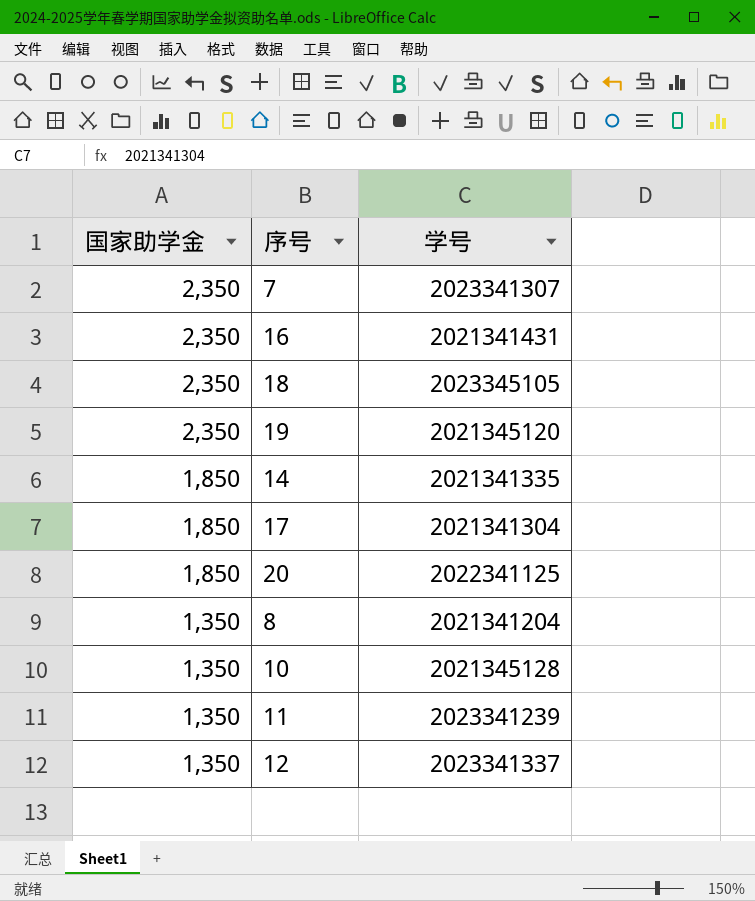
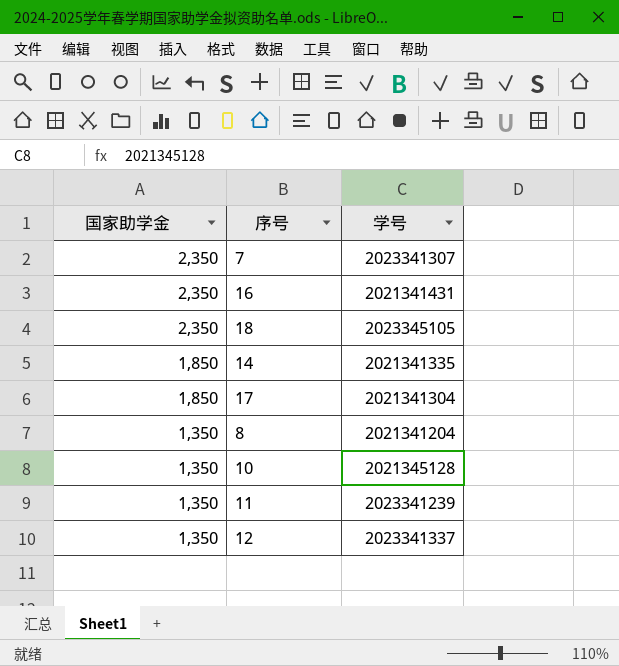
row 19: 2,350 | 2021345120 -> none
row 20: 1,850 | 2022341125 -> none

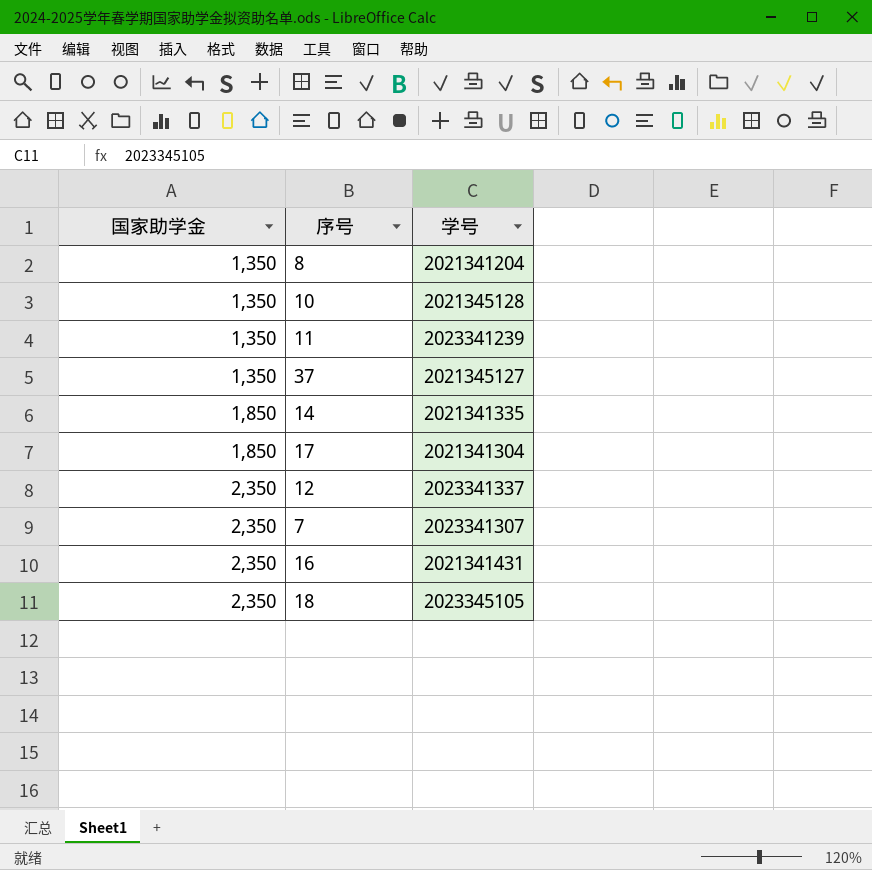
row order: 国家助学金 descending -> 国家助学金 ascending
row 37: none -> 1,350 | 2021345127
12 | 国家助学金: 1,350 -> 2,350

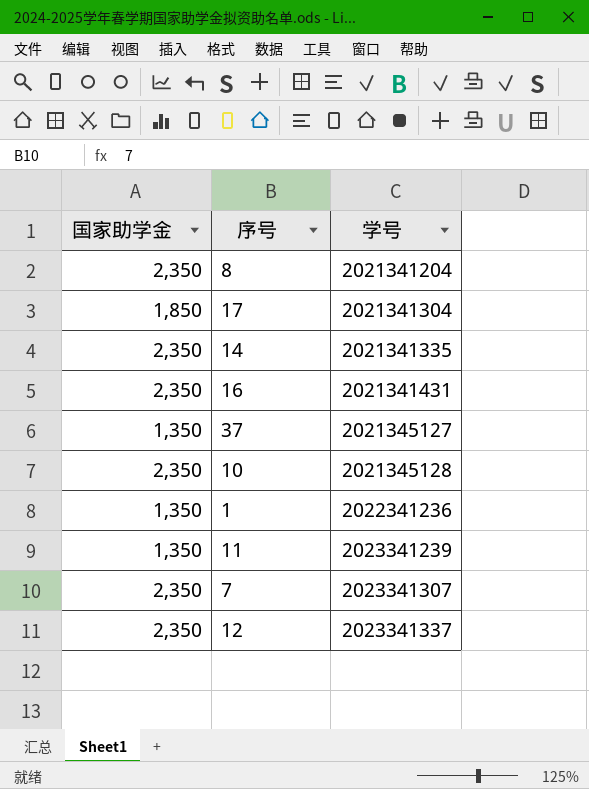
row order: 国家助学金 ascending -> 学号 ascending
row 18: 2,350 | 2023345105 -> none
8 | 国家助学金: 1,350 -> 2,350
14 | 国家助学金: 1,850 -> 2,350
10 | 国家助学金: 1,350 -> 2,350
row 1: none -> 1,350 | 2022341236

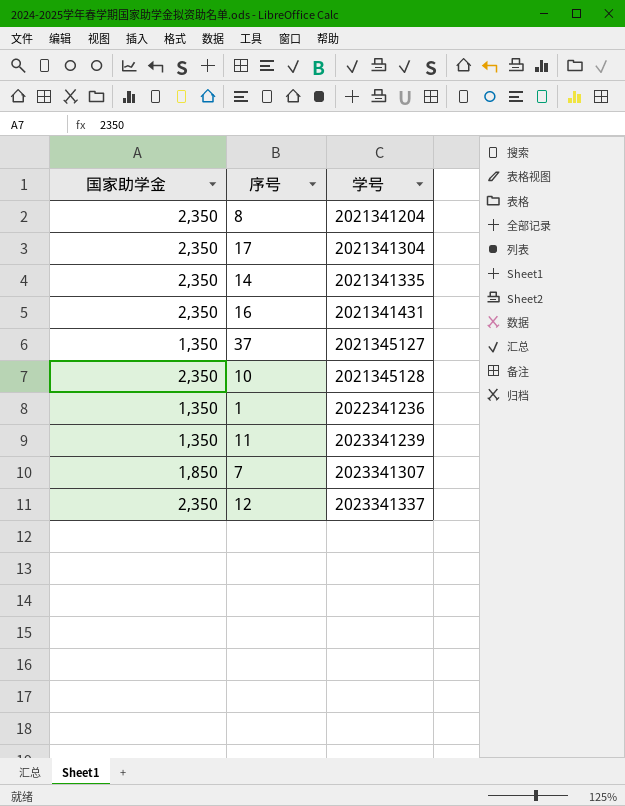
17 | 国家助学金: 1,850 -> 2,350
7 | 国家助学金: 2,350 -> 1,850

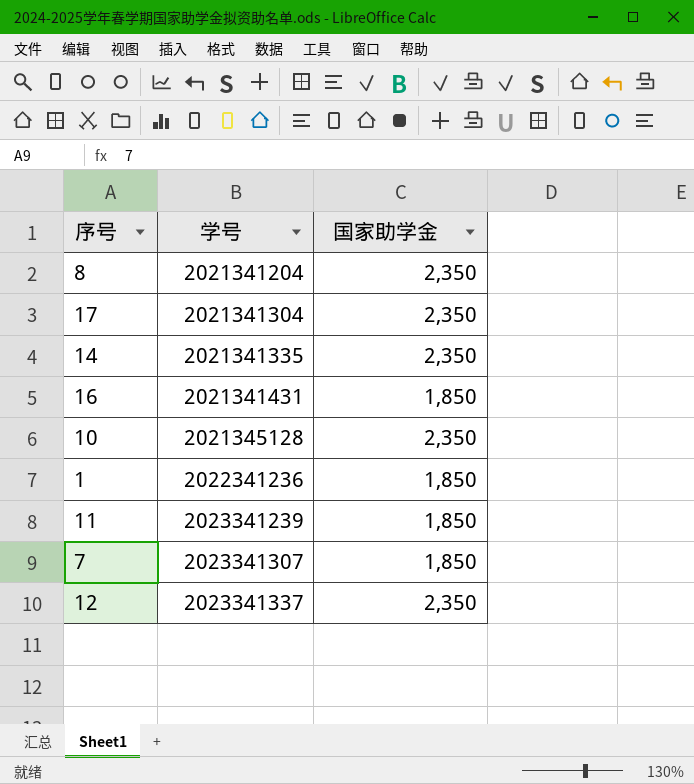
column 国家助学金 | position: 1 -> 3
row 37: 1,350 | 2021345127 -> none
16 | 国家助学金: 2,350 -> 1,850
1 | 国家助学金: 1,350 -> 1,850
11 | 国家助学金: 1,350 -> 1,850

